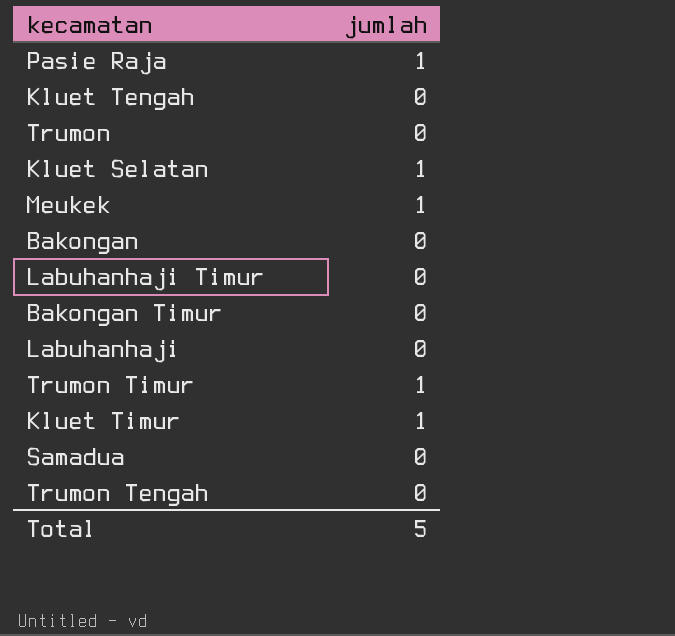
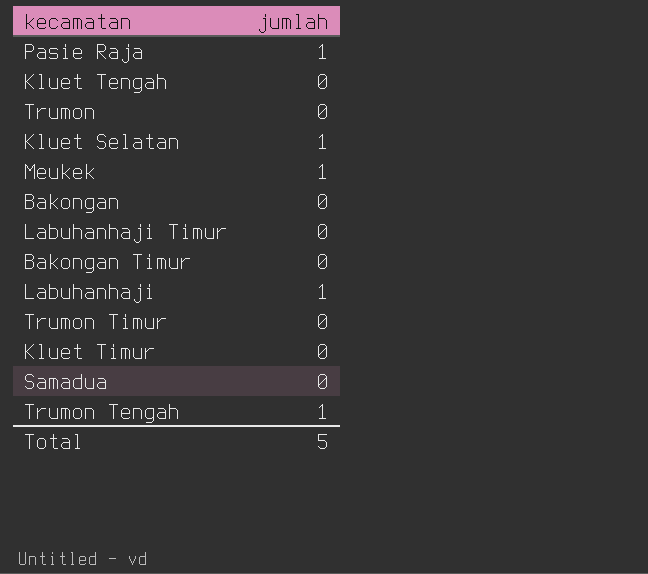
Labuhanhaji | jumlah: 0 -> 1
Trumon Timur | jumlah: 1 -> 0
Kluet Timur | jumlah: 1 -> 0
Trumon Tengah | jumlah: 0 -> 1

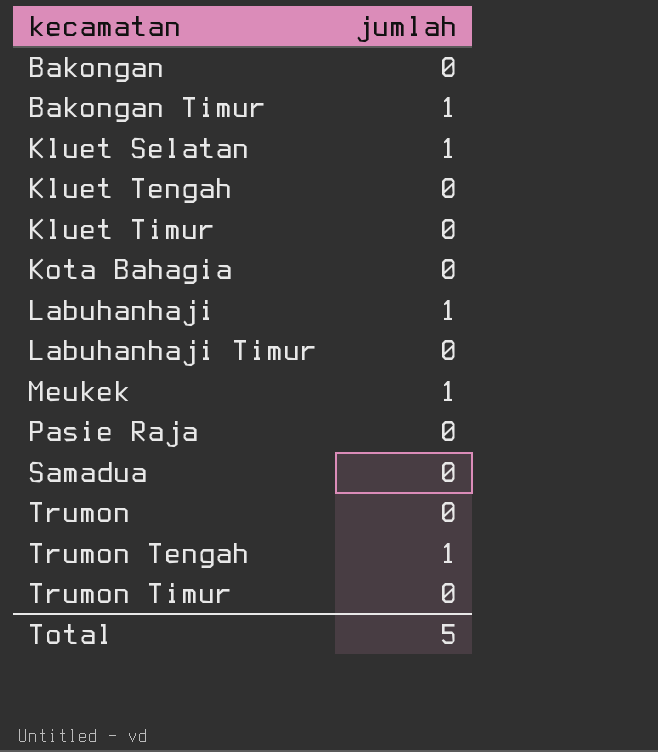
row order: none -> kecamatan ascending
Bakongan Timur | jumlah: 0 -> 1
row Kota Bahagia: none -> 0
Pasie Raja | jumlah: 1 -> 0

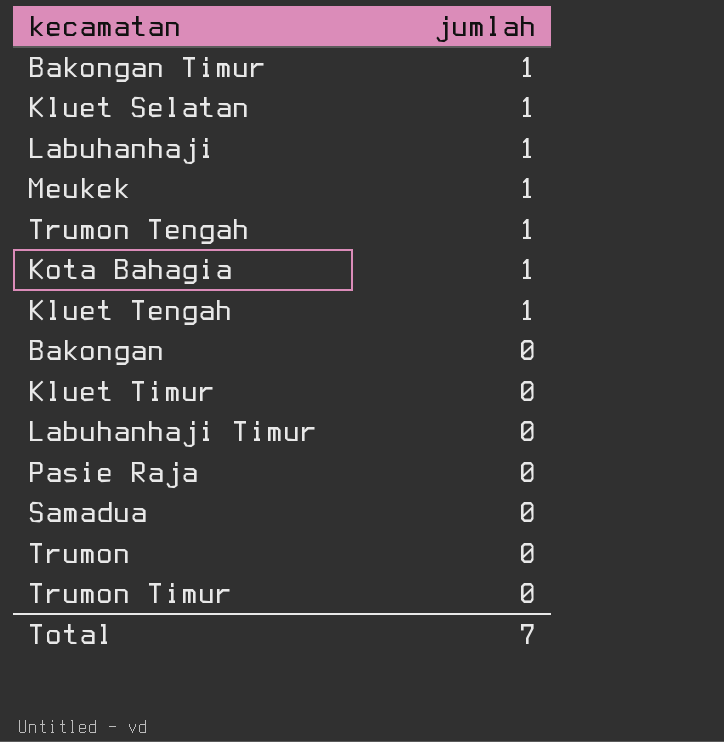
row order: kecamatan ascending -> jumlah descending
Kota Bahagia | jumlah: 0 -> 1
Kluet Tengah | jumlah: 0 -> 1
Total | jumlah: 5 -> 7

